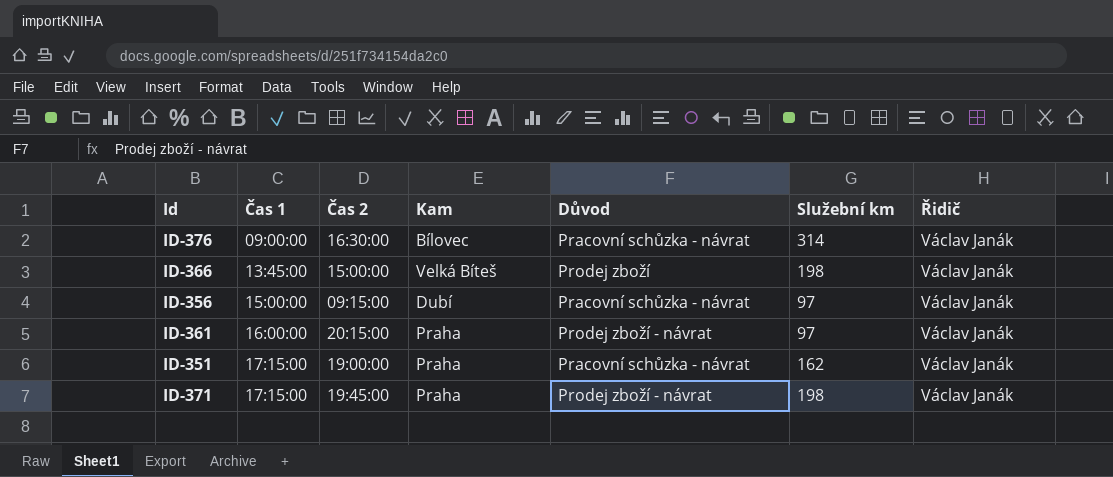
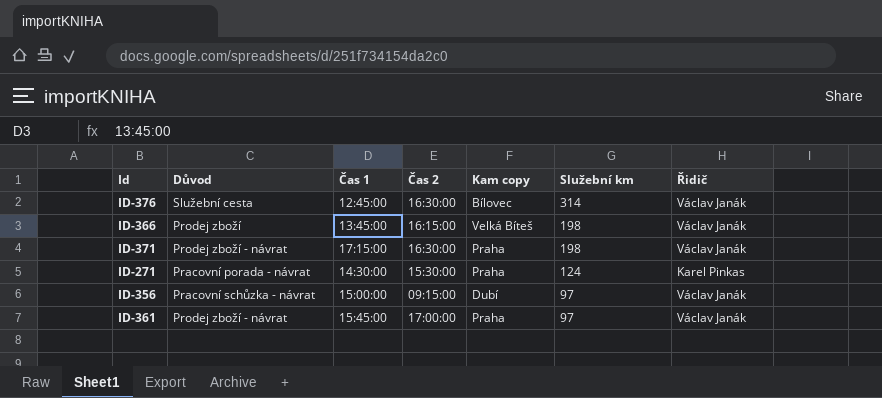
row order: Čas 1 ascending -> Služební km descending
column Důvod | position: 5 -> 2
column name: Kam -> Kam copy
row ID-351: 17:15:00 | 19:00:00 | Praha | Pracovní schůzka - návrat | 162 | Václav Janák -> none
ID-376 | Důvod: Pracovní schůzka - návrat -> Služební cesta
ID-376 | Čas 1: 09:00:00 -> 12:45:00
ID-366 | Čas 2: 15:00:00 -> 16:15:00
ID-371 | Čas 2: 19:45:00 -> 16:30:00
row ID-271: none -> Pracovní porada - návrat | 14:30:00 | 15:30:00 | Praha | 124 | Karel Pinkas
ID-361 | Čas 1: 16:00:00 -> 15:45:00
ID-361 | Čas 2: 20:15:00 -> 17:00:00

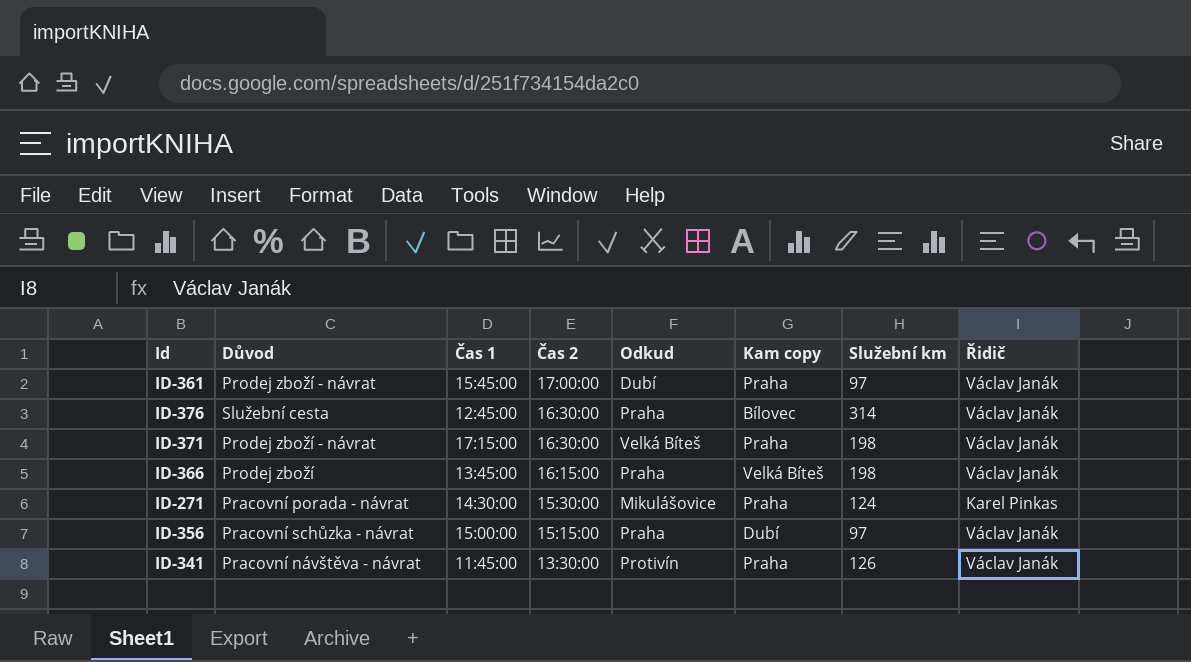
row order: Služební km descending -> Čas 2 descending
column Odkud | position: none -> 5
ID-356 | Čas 2: 09:15:00 -> 15:15:00
row ID-341: none -> Pracovní návštěva - návrat | 11:45:00 | 13:30:00 | Protivín | Praha | 126 | Václav Janák

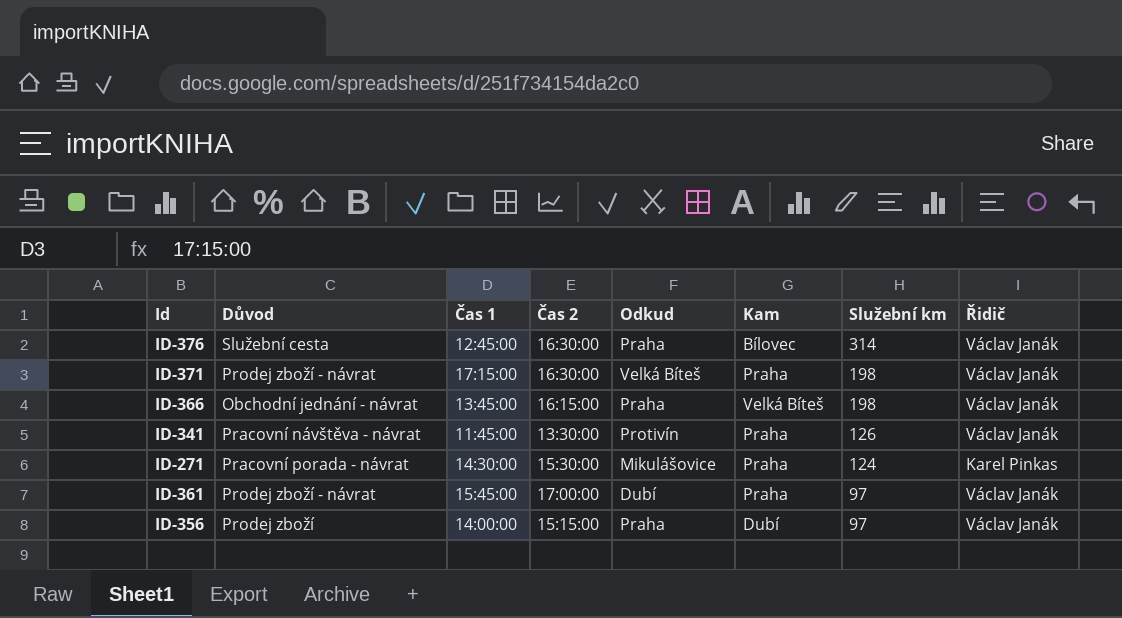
row order: Čas 2 descending -> Služební km descending
column name: Kam copy -> Kam
ID-366 | Důvod: Prodej zboží -> Obchodní jednání - návrat
ID-356 | Důvod: Pracovní schůzka - návrat -> Prodej zboží
ID-356 | Čas 1: 15:00:00 -> 14:00:00

